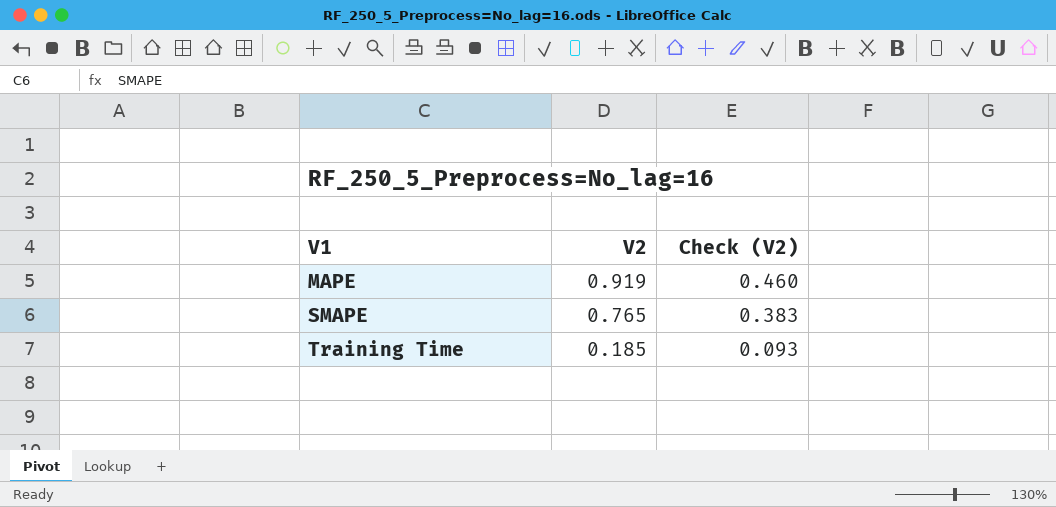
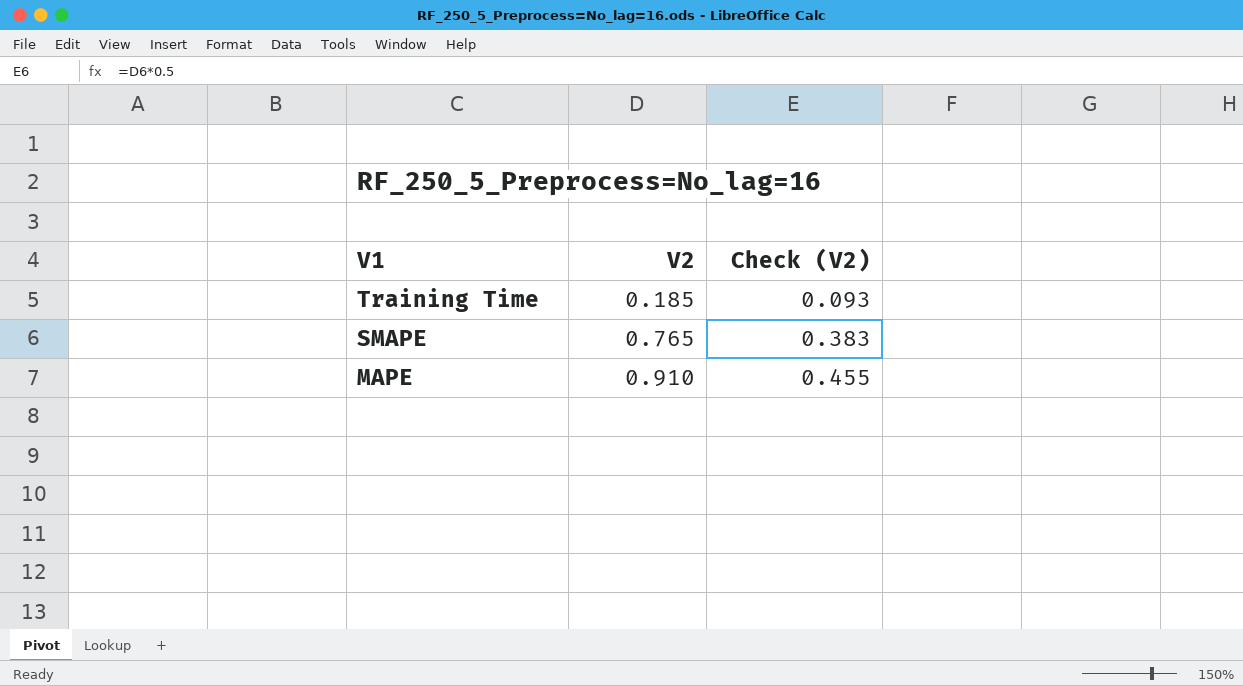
row order: V1 ascending -> V1 descending
MAPE | V2: 0.919 -> 0.910
MAPE | Check (V2): 0.460 -> 0.455

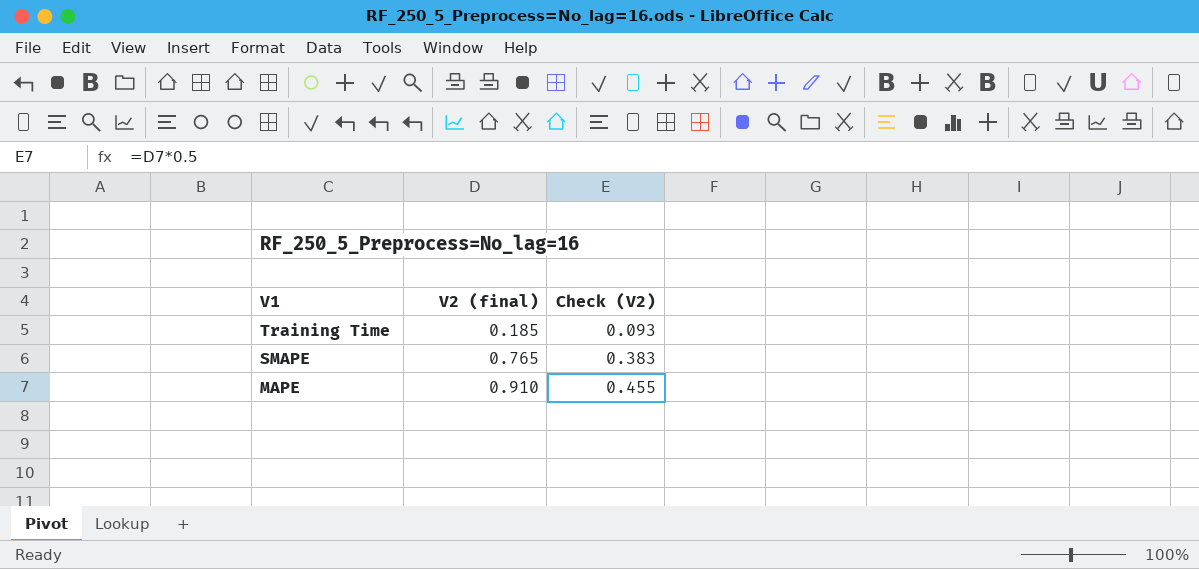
column name: V2 -> V2 (final)

